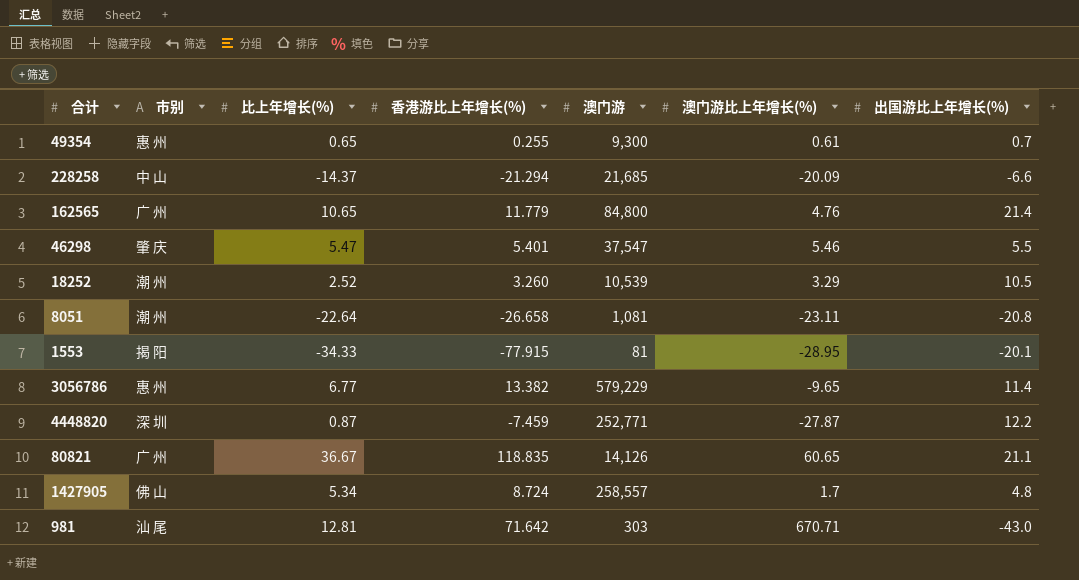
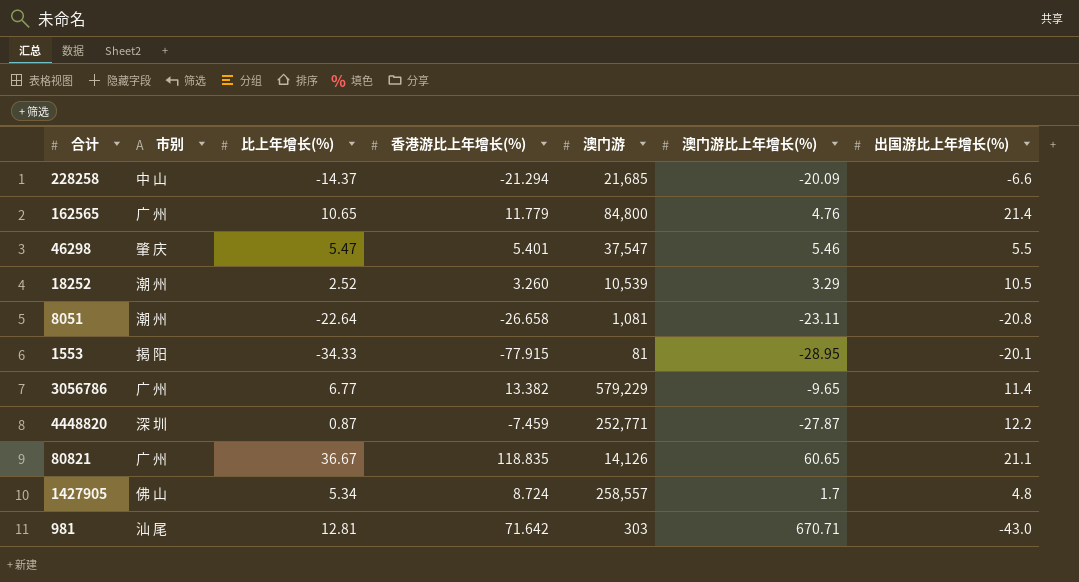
row 49354: 惠 州 | 0.65 | 0.255 | 9,300 | 0.61 | 0.7 -> none
3056786 | 市别: 惠 州 -> 广 州

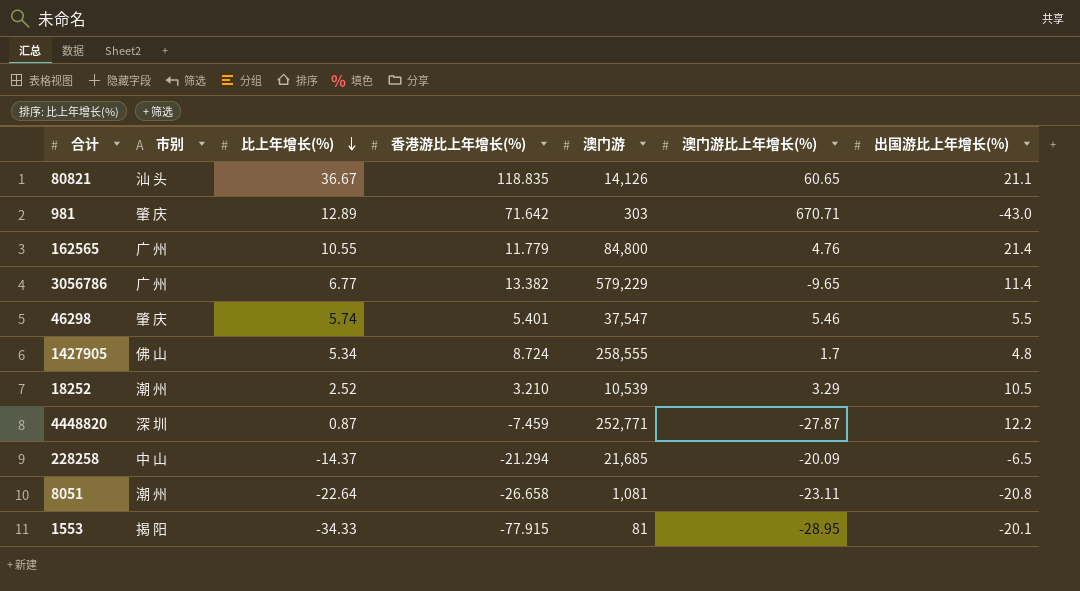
row order: none -> 比上年增长(%) descending
80821 | 市别: 广 州 -> 汕 头
981 | 市别: 汕 尾 -> 肇 庆
981 | 比上年增长(%): 12.81 -> 12.89
162565 | 比上年增长(%): 10.65 -> 10.55
46298 | 比上年增长(%): 5.47 -> 5.74
1427905 | 澳门游: 258,557 -> 258,555
18252 | 香港游比上年增长(%): 3.260 -> 3.210
228258 | 出国游比上年增长(%): -6.6 -> -6.5

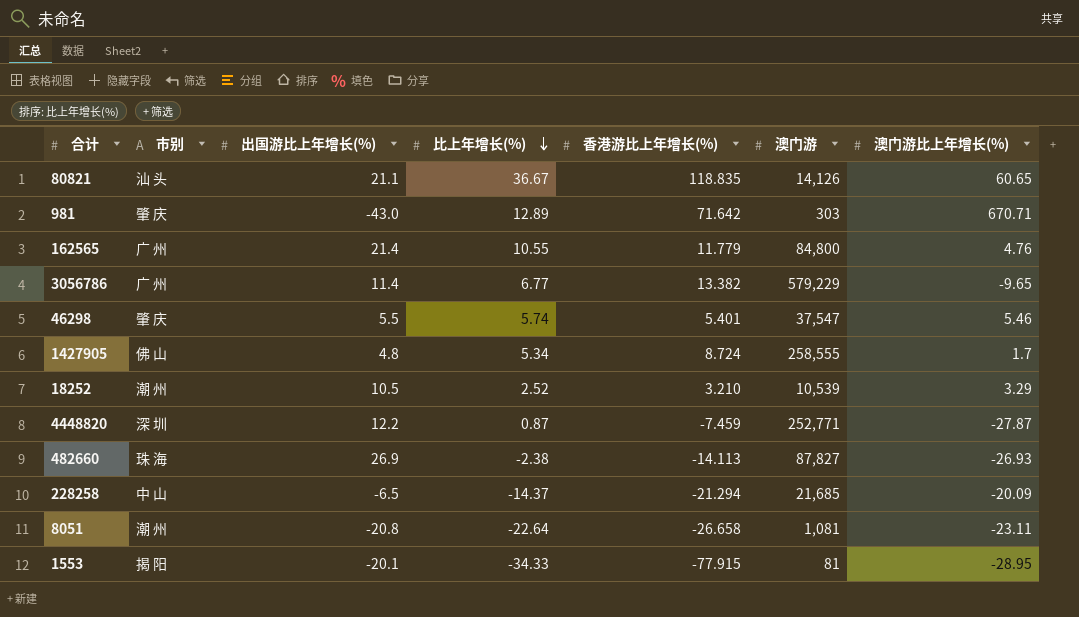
column 出国游比上年增长(%) | position: 7 -> 3
row 482660: none -> 珠 海 | 26.9 | -2.38 | -14.113 | 87,827 | -26.93

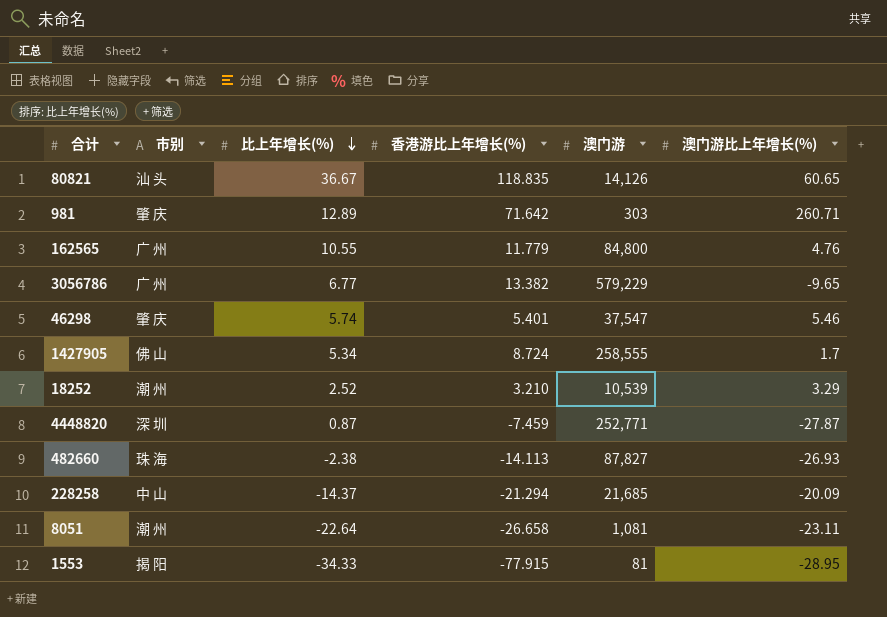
column 出国游比上年增长(%) | position: 3 -> none
981 | 澳门游比上年增长(%): 670.71 -> 260.71

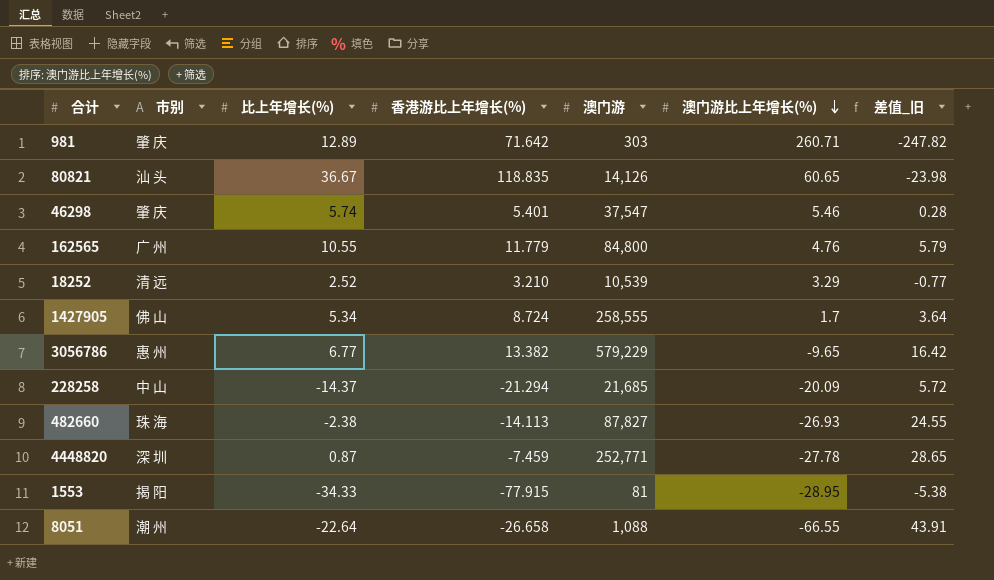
row order: 比上年增长(%) descending -> 澳门游比上年增长(%) descending
column 差值_旧 | formula: none -> [比上年增长(%)] - [澳门游比上年增长(%)]
18252 | 市别: 潮 州 -> 清 远
3056786 | 市别: 广 州 -> 惠 州
4448820 | 澳门游比上年增长(%): -27.87 -> -27.78
8051 | 澳门游: 1,081 -> 1,088
8051 | 澳门游比上年增长(%): -23.11 -> -66.55

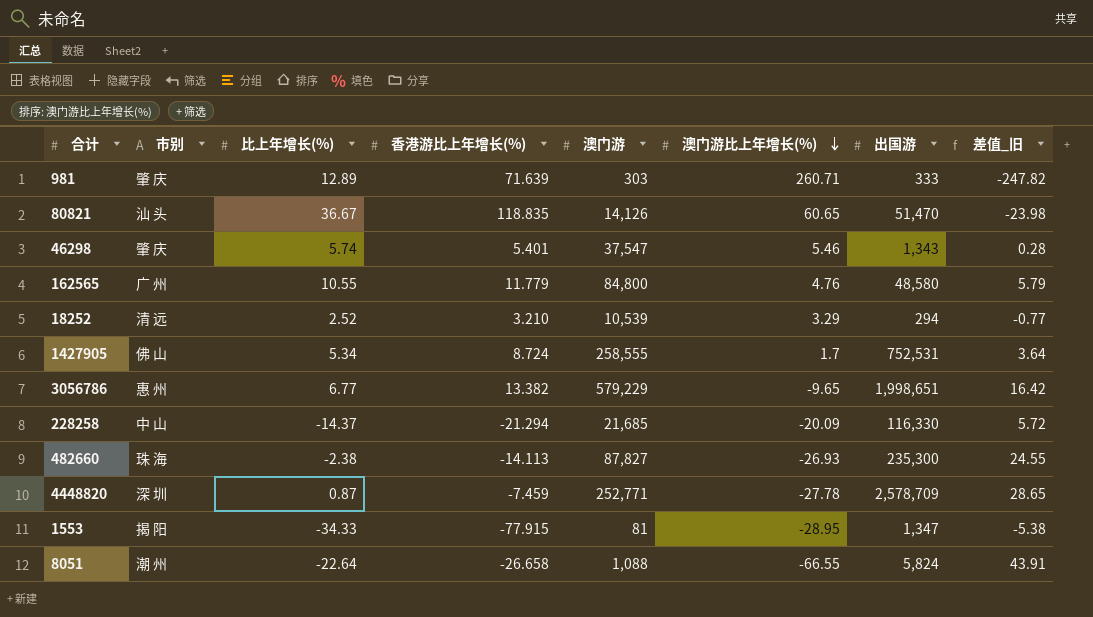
column 出国游 | position: none -> 7
981 | 香港游比上年增长(%): 71.642 -> 71.639

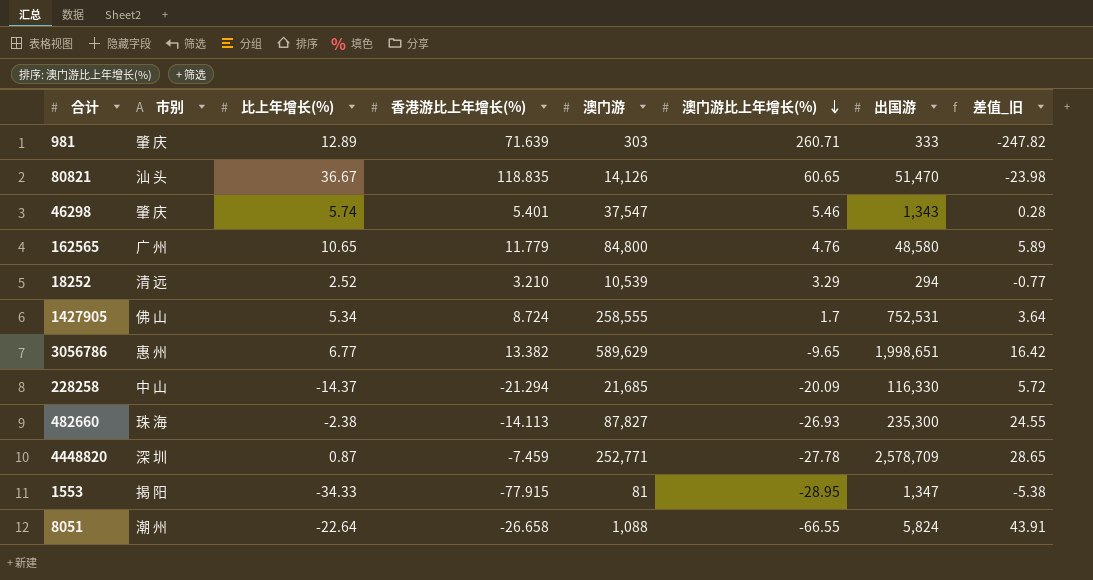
162565 | 比上年增长(%): 10.55 -> 10.65
162565 | 差值_旧: 5.79 -> 5.89
3056786 | 澳门游: 579,229 -> 589,629

